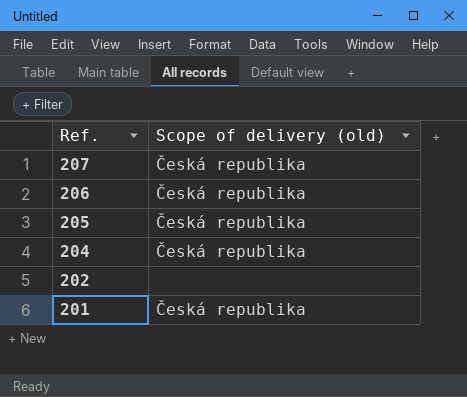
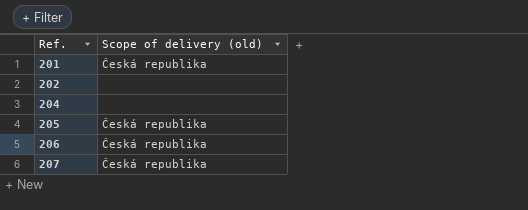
row order: Ref. descending -> Ref. ascending
204 | Scope of delivery (old): Česká republika -> none

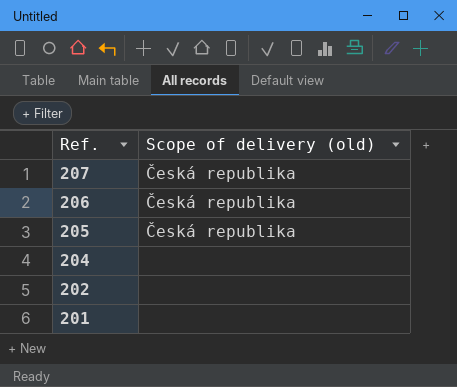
row order: Ref. ascending -> Ref. descending
201 | Scope of delivery (old): Česká republika -> none

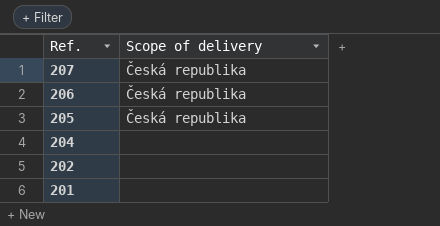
column name: Scope of delivery (old) -> Scope of delivery

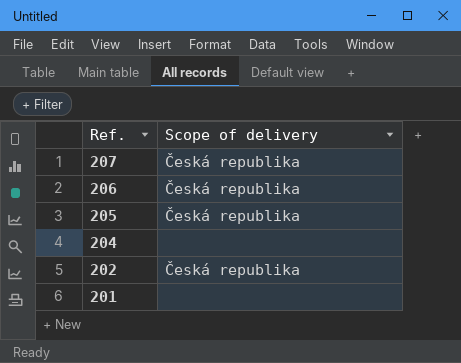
202 | Scope of delivery: none -> Česká republika

